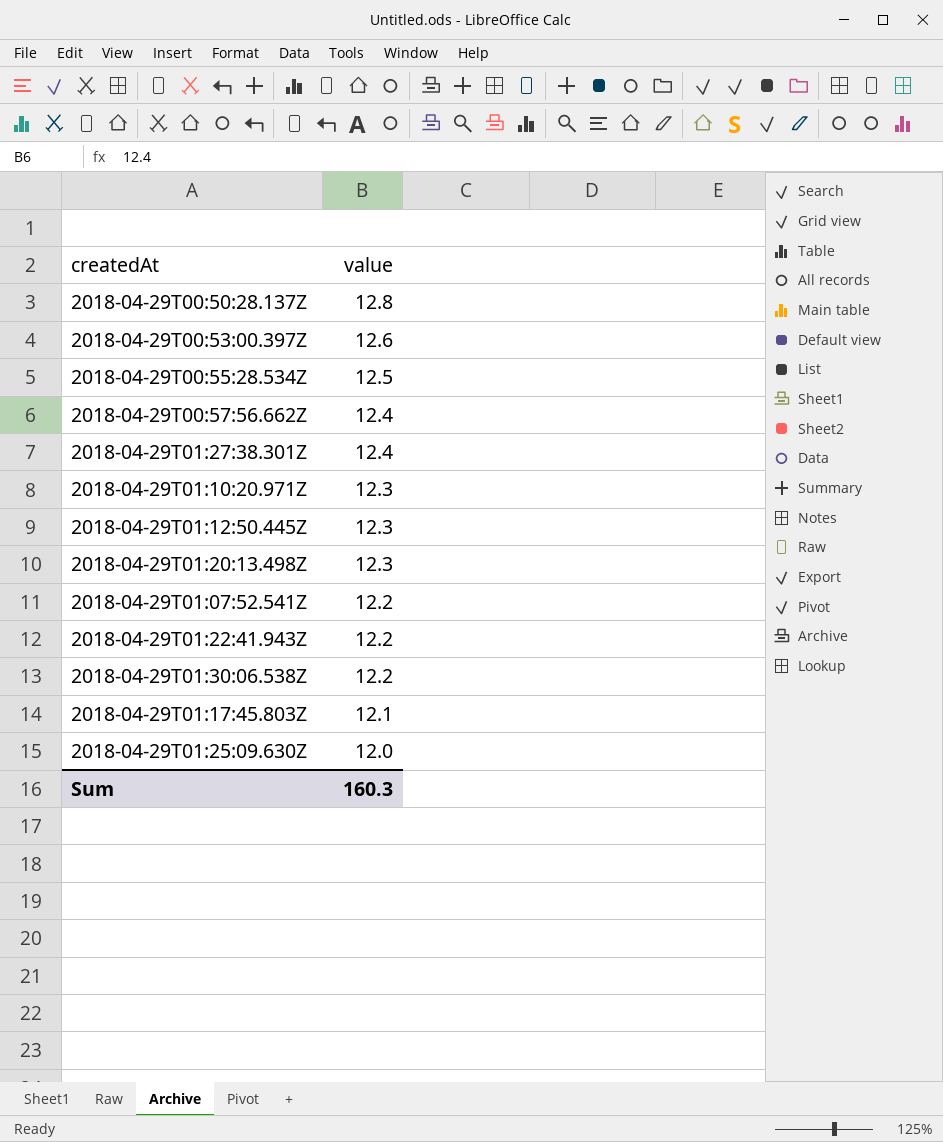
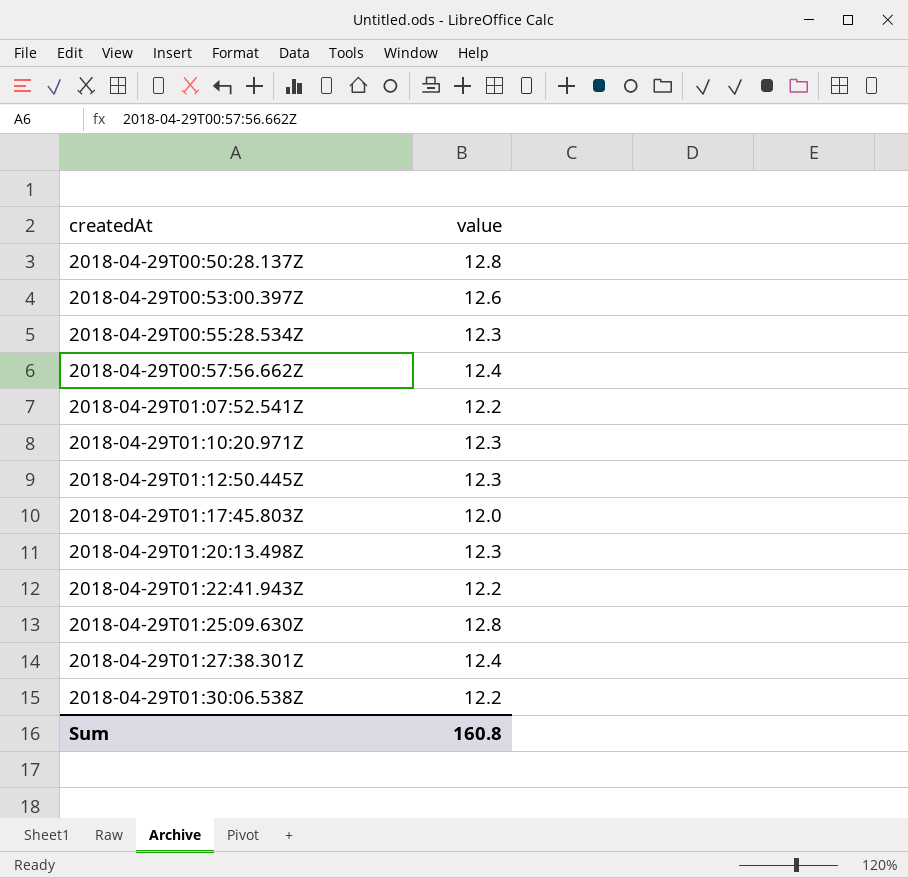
row order: value descending -> createdAt ascending
2018-04-29T00:55:28.534Z | value: 12.5 -> 12.3
2018-04-29T01:17:45.803Z | value: 12.1 -> 12.0
2018-04-29T01:25:09.630Z | value: 12.0 -> 12.8
Sum | value: 160.3 -> 160.8

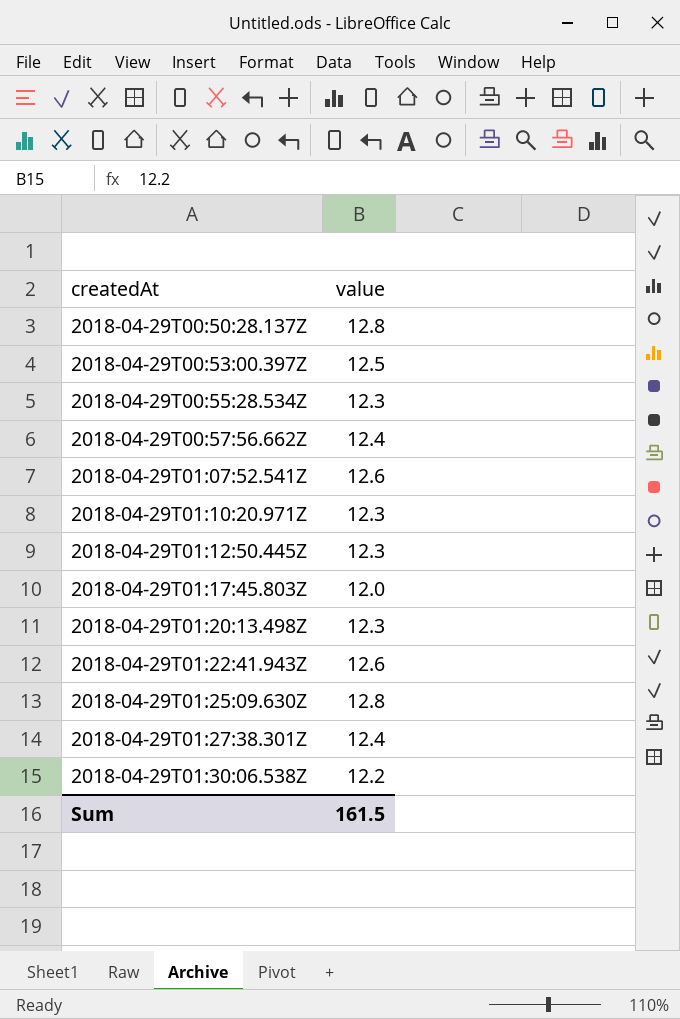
2018-04-29T00:53:00.397Z | value: 12.6 -> 12.5
2018-04-29T01:07:52.541Z | value: 12.2 -> 12.6
2018-04-29T01:22:41.943Z | value: 12.2 -> 12.6
Sum | value: 160.8 -> 161.5

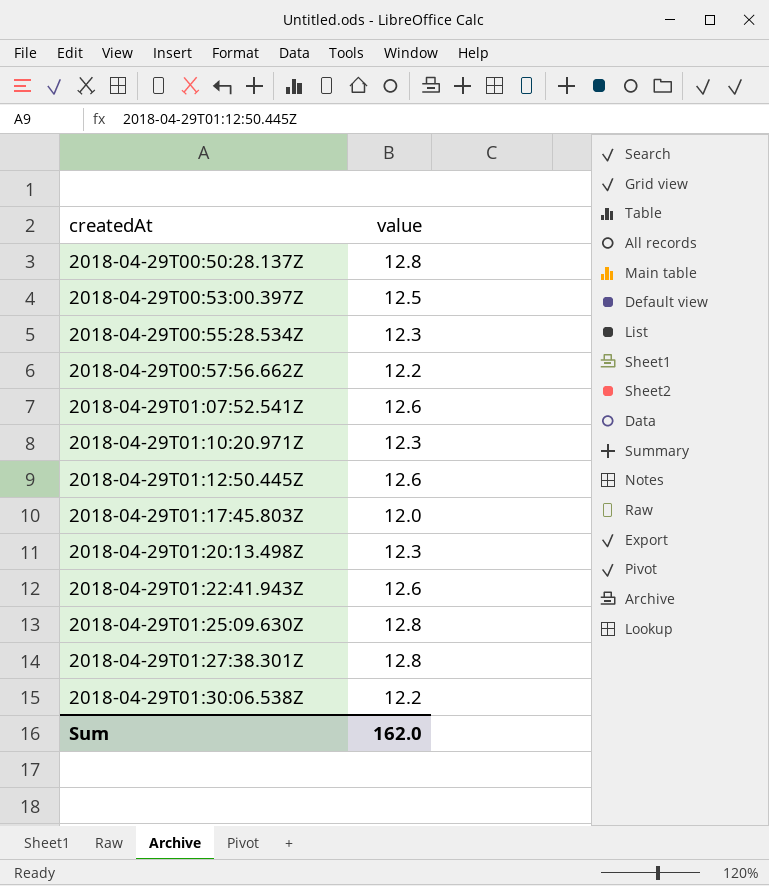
2018-04-29T00:57:56.662Z | value: 12.4 -> 12.2
2018-04-29T01:12:50.445Z | value: 12.3 -> 12.6
2018-04-29T01:27:38.301Z | value: 12.4 -> 12.8
Sum | value: 161.5 -> 162.0

